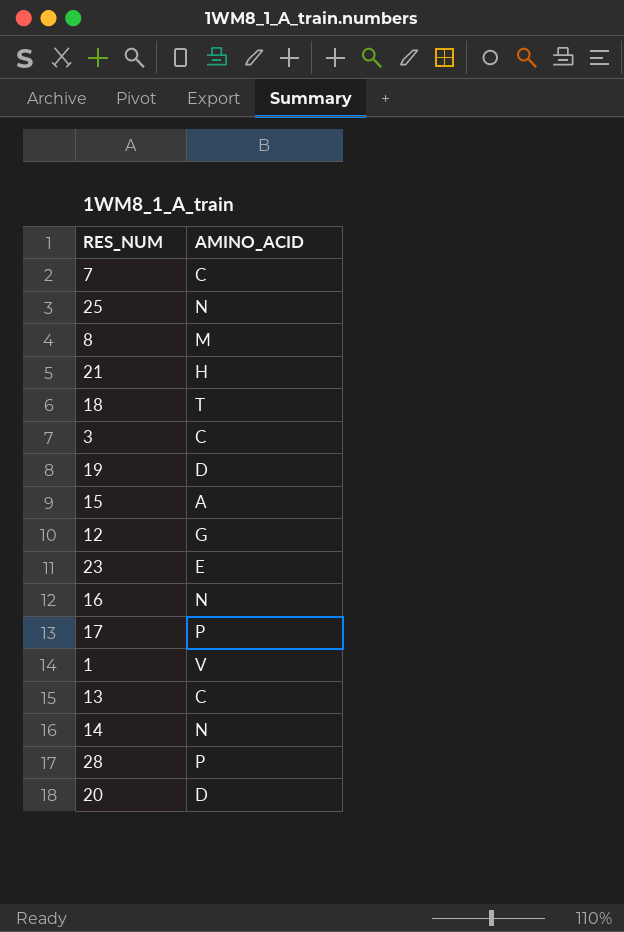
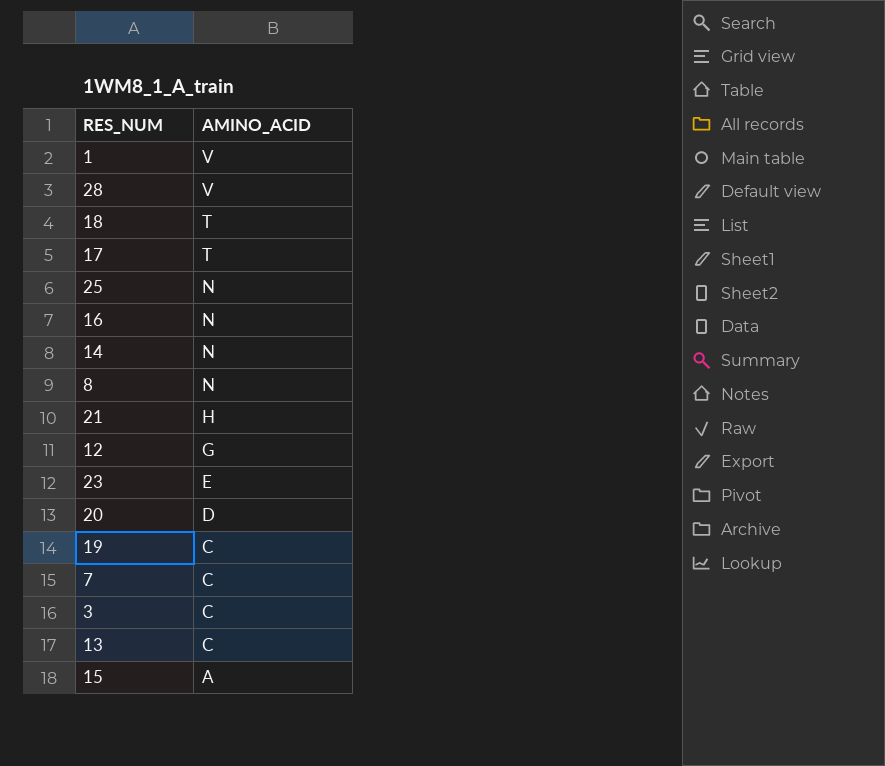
row order: none -> AMINO_ACID descending
28 | AMINO_ACID: P -> V
17 | AMINO_ACID: P -> T
8 | AMINO_ACID: M -> N
19 | AMINO_ACID: D -> C

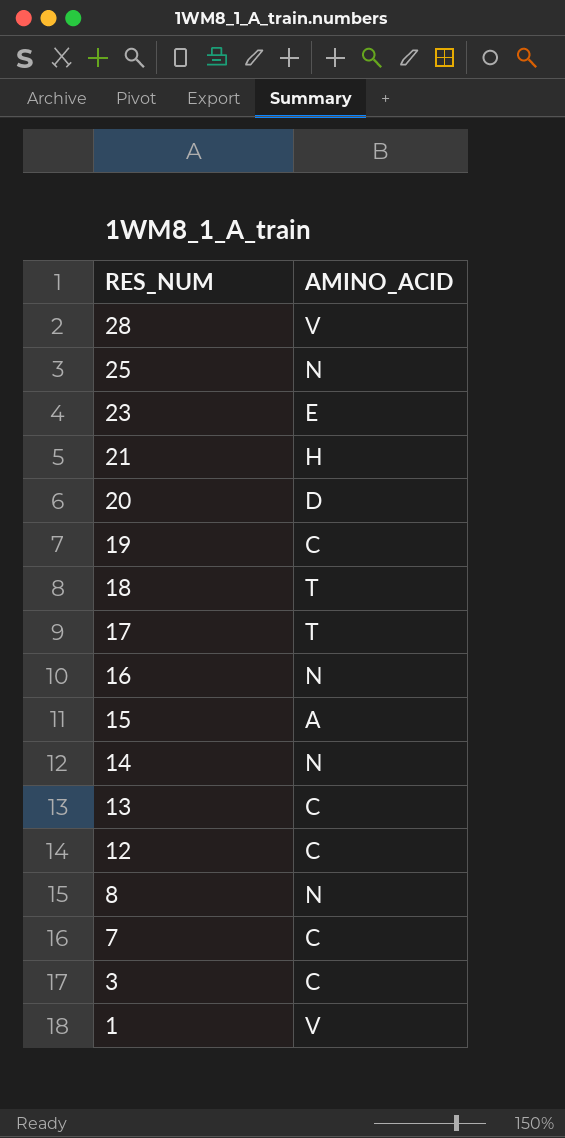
row order: AMINO_ACID descending -> RES_NUM descending
12 | AMINO_ACID: G -> C

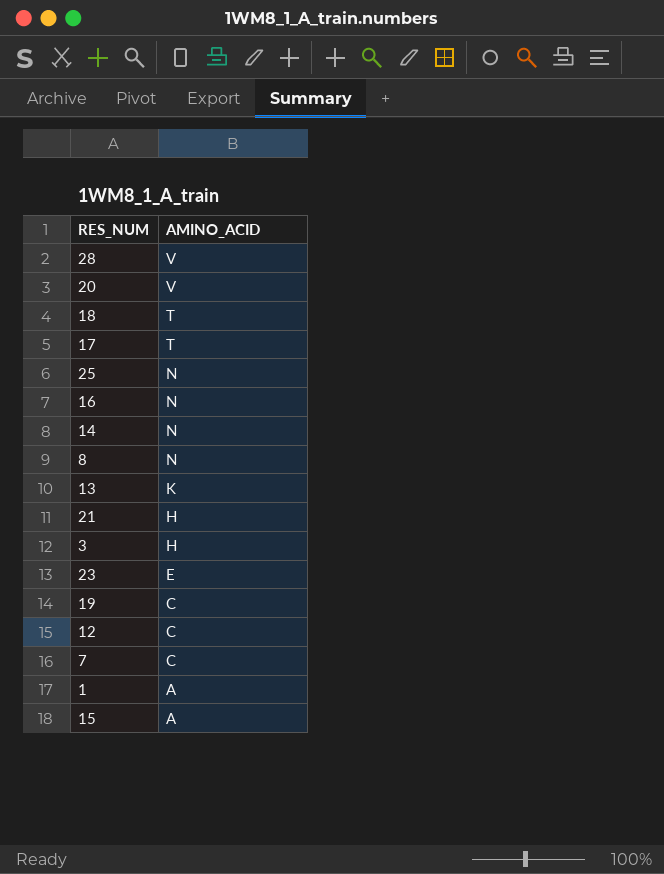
row order: RES_NUM descending -> AMINO_ACID descending
20 | AMINO_ACID: D -> V
13 | AMINO_ACID: C -> K
3 | AMINO_ACID: C -> H
1 | AMINO_ACID: V -> A

